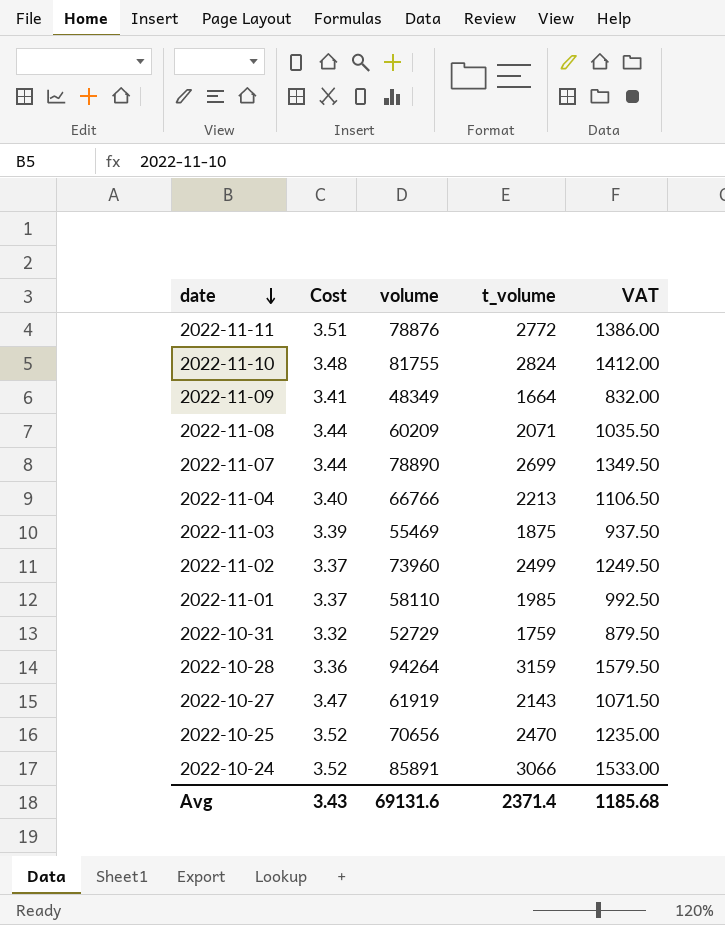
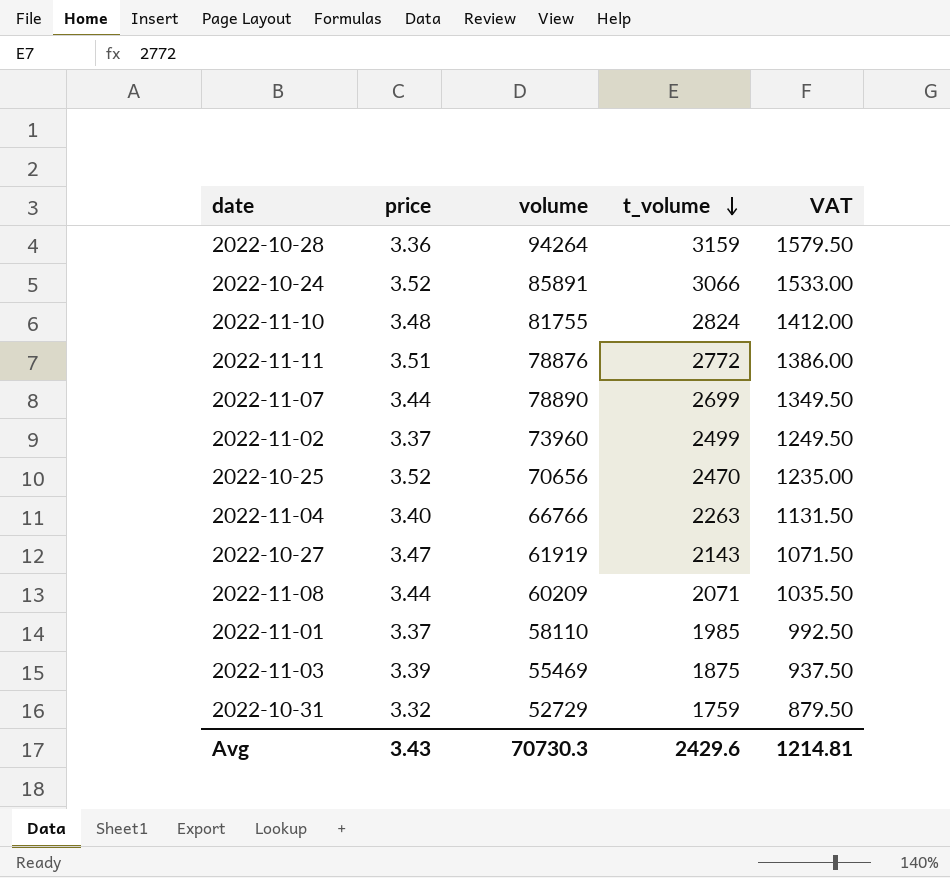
row order: date descending -> t_volume descending
column name: Cost -> price
row 2022-11-09: 3.41 | 48349 | 1664 | 832.00 -> none
2022-11-04 | t_volume: 2213 -> 2263
2022-11-04 | VAT: 1106.50 -> 1131.50
Avg | volume: 69131.6 -> 70730.3
Avg | t_volume: 2371.4 -> 2429.6
Avg | VAT: 1185.68 -> 1214.81

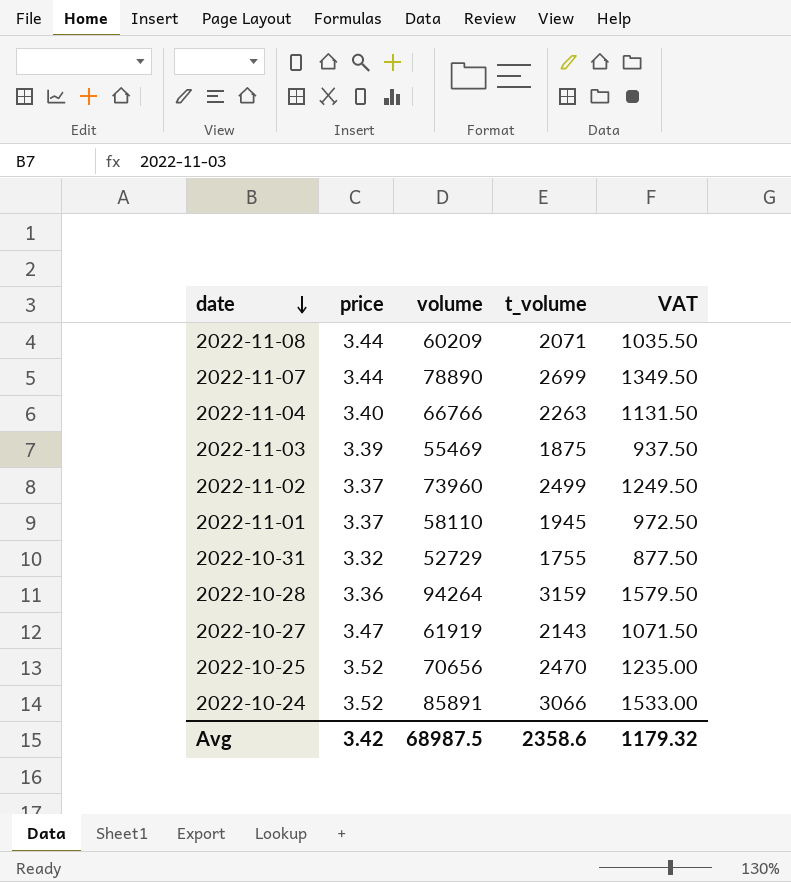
row order: t_volume descending -> date descending
row 2022-11-10: 3.48 | 81755 | 2824 | 1412.00 -> none
row 2022-11-11: 3.51 | 78876 | 2772 | 1386.00 -> none
2022-11-01 | t_volume: 1985 -> 1945
2022-11-01 | VAT: 992.50 -> 972.50
2022-10-31 | t_volume: 1759 -> 1755
2022-10-31 | VAT: 879.50 -> 877.50
Avg | price: 3.43 -> 3.42
Avg | volume: 70730.3 -> 68987.5
Avg | t_volume: 2429.6 -> 2358.6
Avg | VAT: 1214.81 -> 1179.32

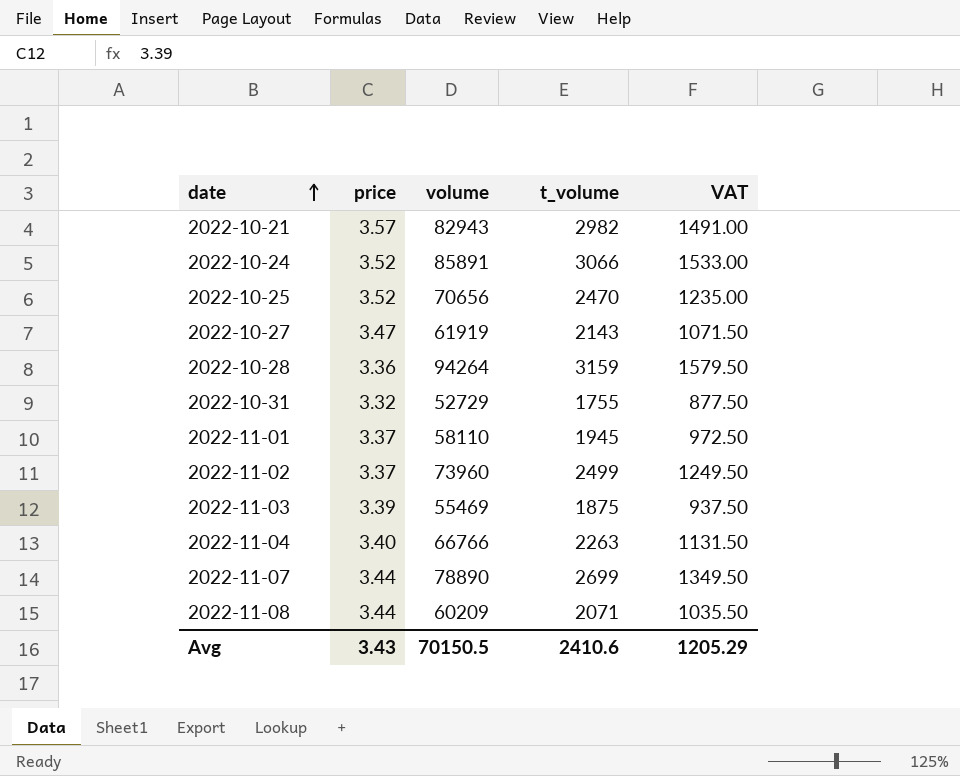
row order: date descending -> date ascending
row 2022-10-21: none -> 3.57 | 82943 | 2982 | 1491.00
Avg | price: 3.42 -> 3.43
Avg | volume: 68987.5 -> 70150.5
Avg | t_volume: 2358.6 -> 2410.6
Avg | VAT: 1179.32 -> 1205.29

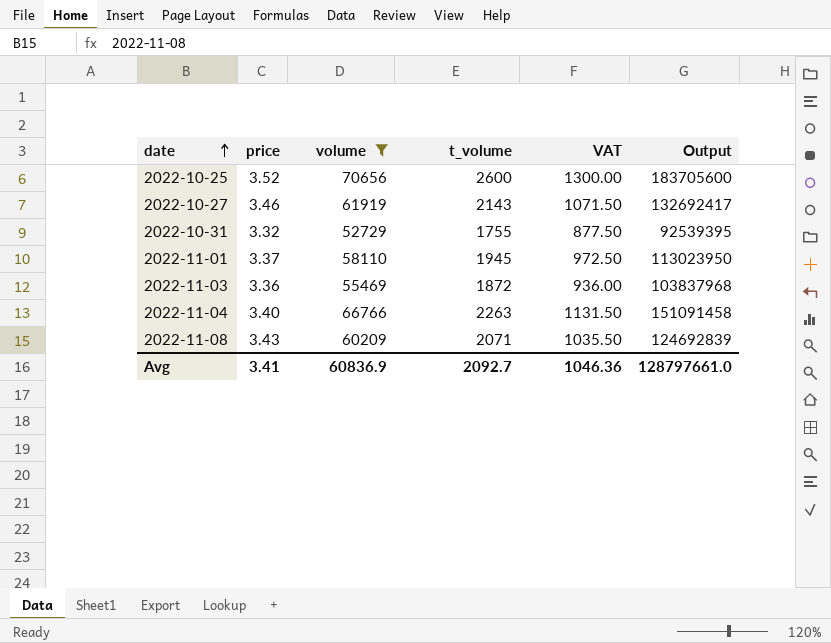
filter: none -> volume <= 70656
column Output | formula: none -> [volume] * [t_volume]
2022-10-25 | t_volume: 2470 -> 2600
2022-10-25 | VAT: 1235.00 -> 1300.00
2022-10-27 | price: 3.47 -> 3.46
2022-11-03 | price: 3.39 -> 3.36
2022-11-03 | t_volume: 1875 -> 1872
2022-11-03 | VAT: 937.50 -> 936.00
2022-11-08 | price: 3.44 -> 3.43
Avg | price: 3.43 -> 3.41
Avg | volume: 70150.5 -> 60836.9
Avg | t_volume: 2410.6 -> 2092.7
Avg | VAT: 1205.29 -> 1046.36

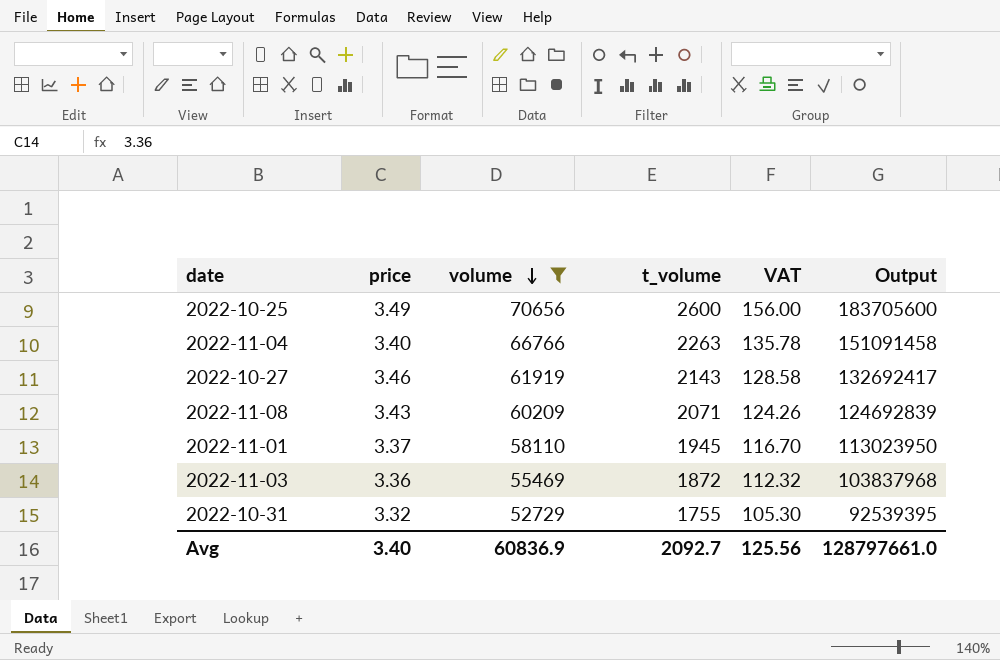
row order: date ascending -> volume descending
column VAT | formula: [t_volume] * 0.5 -> [t_volume] * 0.06
2022-10-25 | price: 3.52 -> 3.49
Avg | price: 3.41 -> 3.40
Avg | VAT: 1046.36 -> 125.56

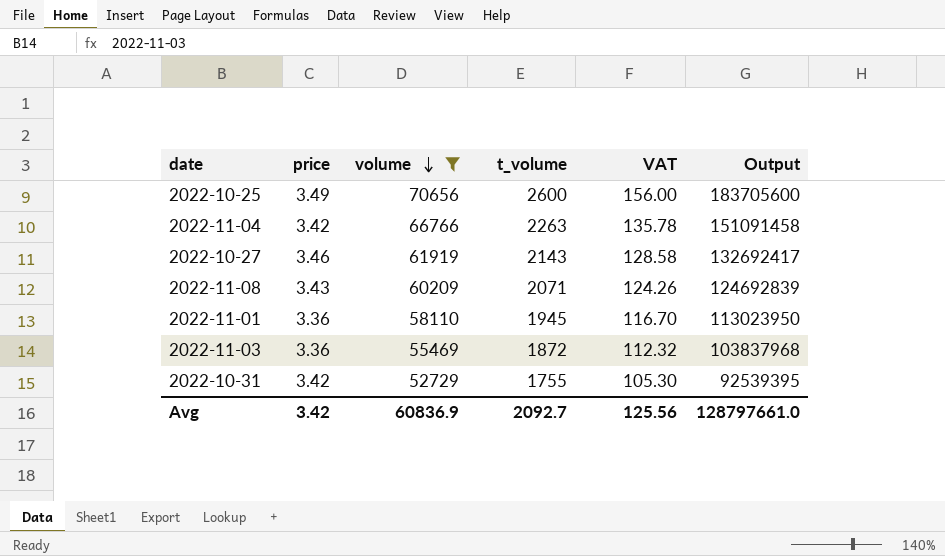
2022-11-04 | price: 3.40 -> 3.42
2022-11-01 | price: 3.37 -> 3.36
2022-10-31 | price: 3.32 -> 3.42
Avg | price: 3.40 -> 3.42

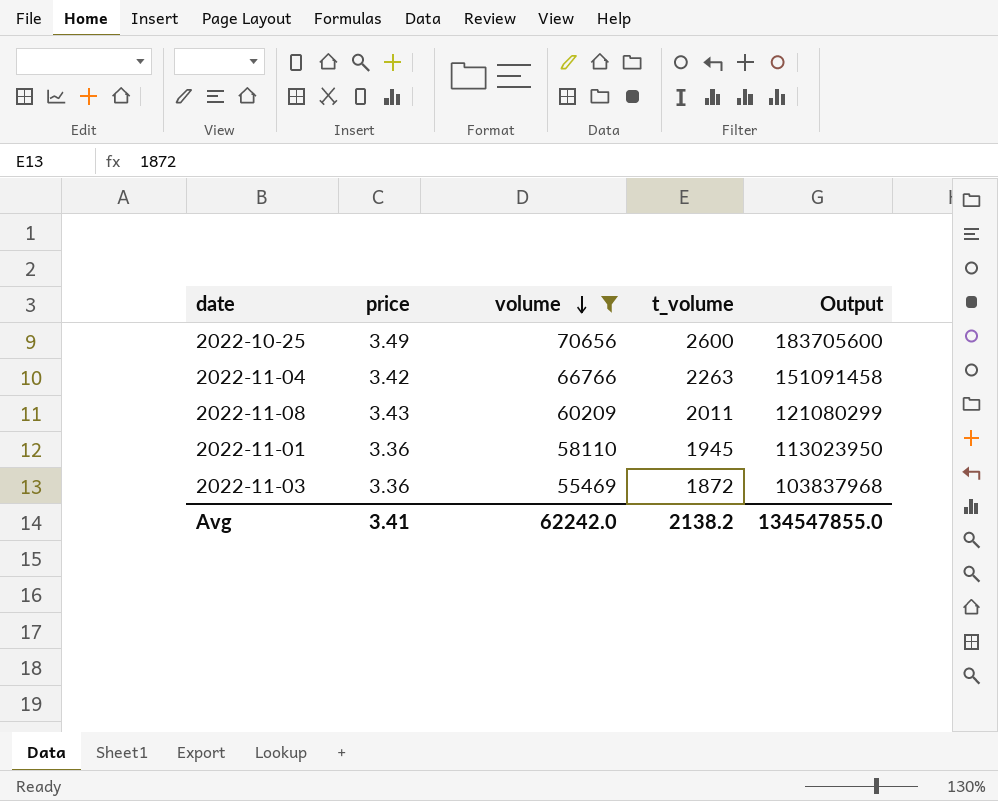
column VAT | formula: [t_volume] * 0.06 -> none
row 2022-10-27: 3.46 | 61919 | 2143 | 128.58 | 132692417 -> none
row 2022-10-31: 3.42 | 52729 | 1755 | 105.30 | 92539395 -> none
2022-11-08 | t_volume: 2071 -> 2011
2022-11-08 | Output: 124692839 -> 121080299
Avg | price: 3.42 -> 3.41
Avg | volume: 60836.9 -> 62242.0
Avg | t_volume: 2092.7 -> 2138.2
Avg | Output: 128797661.0 -> 134547855.0

